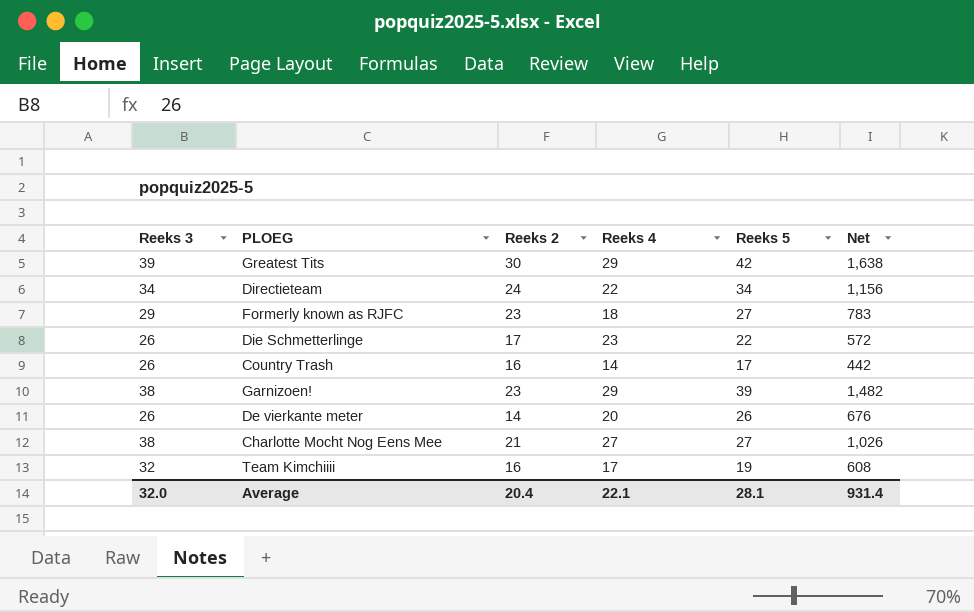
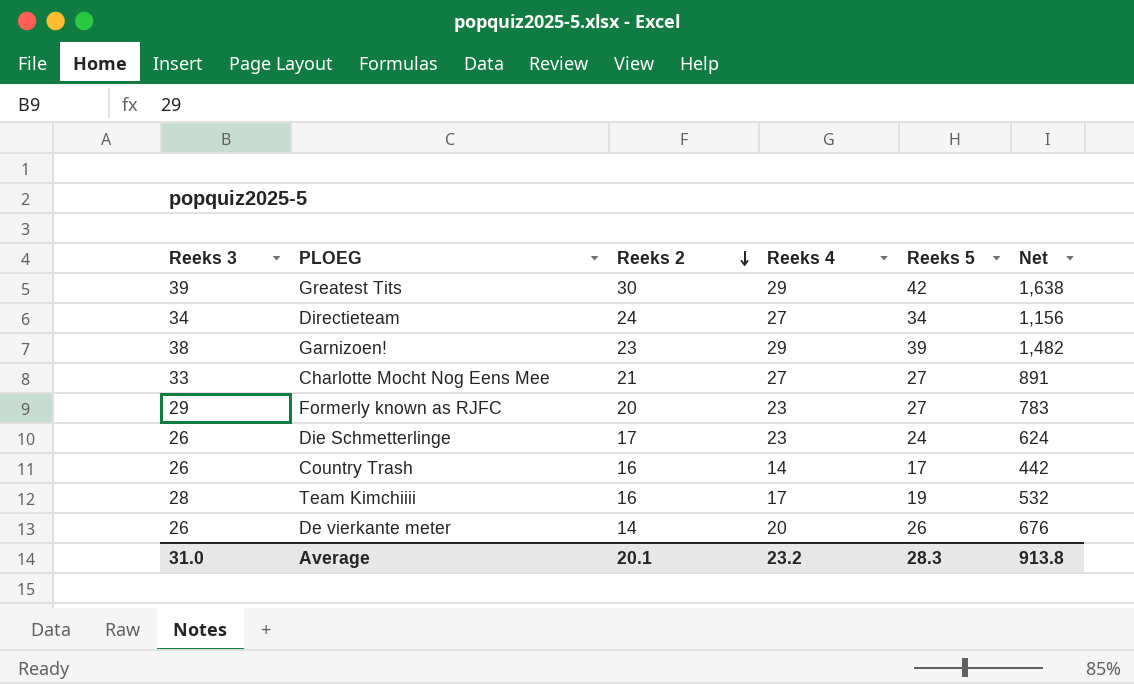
row order: none -> Reeks 2 descending
Directieteam | Reeks 4: 22 -> 27
Charlotte Mocht Nog Eens Mee | Reeks 3: 38 -> 33
Charlotte Mocht Nog Eens Mee | Net: 1,026 -> 891
Formerly known as RJFC | Reeks 2: 23 -> 20
Formerly known as RJFC | Reeks 4: 18 -> 23
Die Schmetterlinge | Reeks 5: 22 -> 24
Die Schmetterlinge | Net: 572 -> 624
Team Kimchiiii | Reeks 3: 32 -> 28
Team Kimchiiii | Net: 608 -> 532
Average | Reeks 3: 32.0 -> 31.0
Average | Reeks 2: 20.4 -> 20.1
Average | Reeks 4: 22.1 -> 23.2
Average | Reeks 5: 28.1 -> 28.3
Average | Net: 931.4 -> 913.8

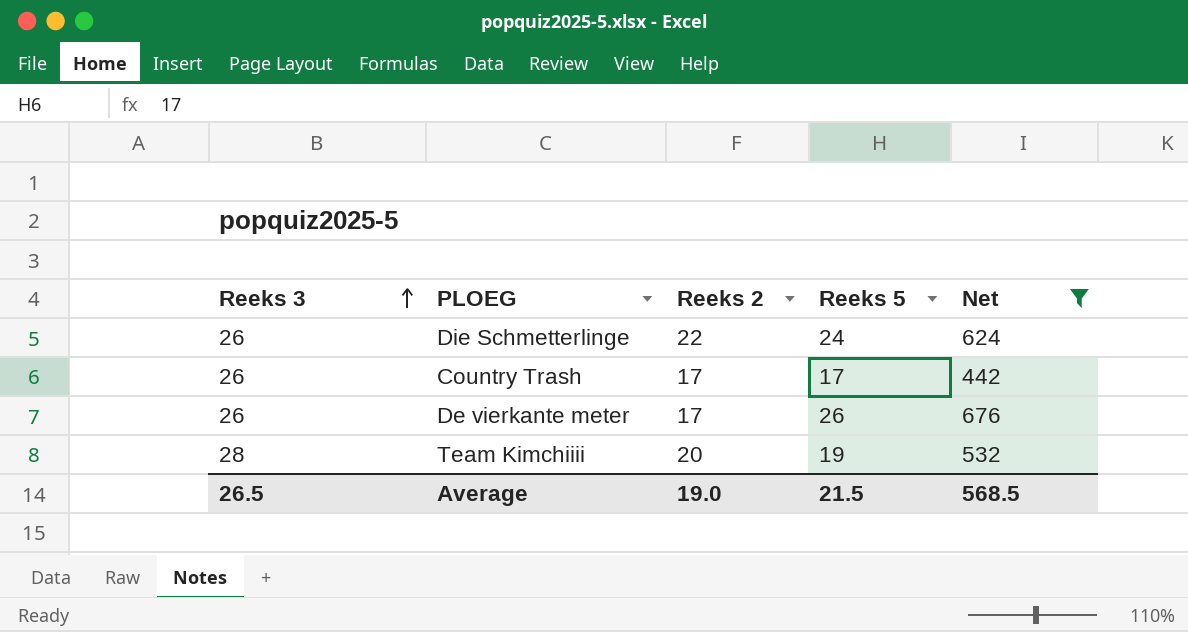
filter: none -> Net <= 676
row order: Reeks 2 descending -> Reeks 3 ascending
column Reeks 4 | position: 4 -> none
Die Schmetterlinge | Reeks 2: 17 -> 22
Country Trash | Reeks 2: 16 -> 17
De vierkante meter | Reeks 2: 14 -> 17
Team Kimchiiii | Reeks 2: 16 -> 20
Average | Reeks 3: 31.0 -> 26.5
Average | Reeks 2: 20.1 -> 19.0
Average | Reeks 5: 28.3 -> 21.5
Average | Net: 913.8 -> 568.5

